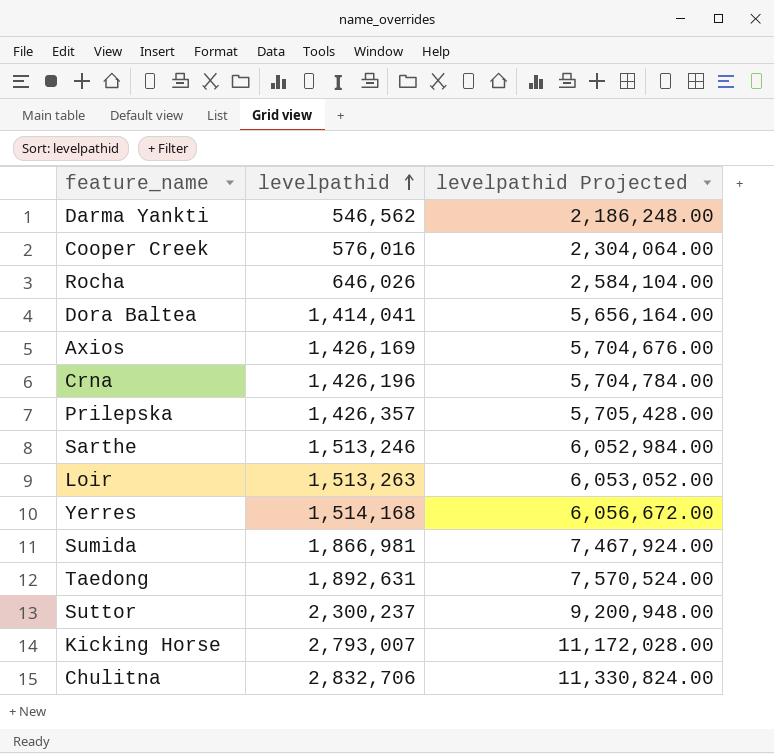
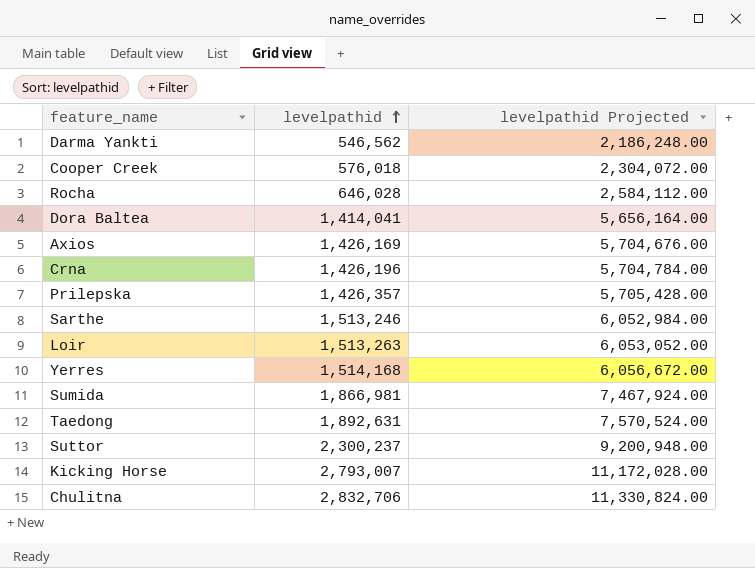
Cooper Creek | levelpathid: 576,016 -> 576,018
Cooper Creek | levelpathid Projected: 2,304,064.00 -> 2,304,072.00
Rocha | levelpathid: 646,026 -> 646,028
Rocha | levelpathid Projected: 2,584,104.00 -> 2,584,112.00

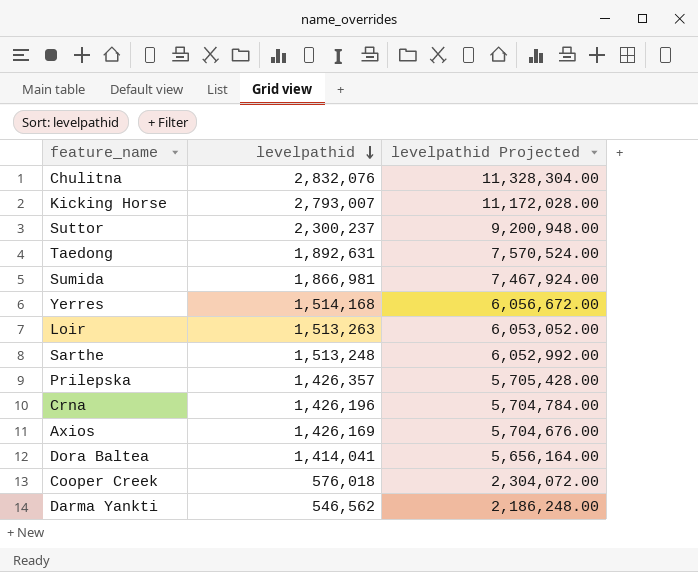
row order: levelpathid ascending -> levelpathid descending
row Rocha: 646,028 | 2,584,112.00 -> none
Chulitna | levelpathid: 2,832,706 -> 2,832,076
Chulitna | levelpathid Projected: 11,330,824.00 -> 11,328,304.00
Sarthe | levelpathid: 1,513,246 -> 1,513,248
Sarthe | levelpathid Projected: 6,052,984.00 -> 6,052,992.00

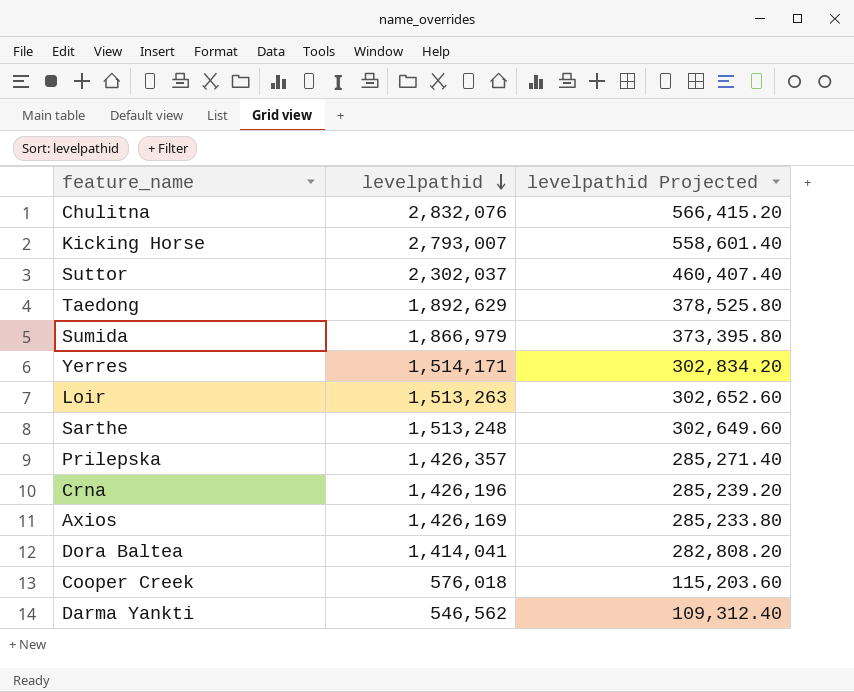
column levelpathid Projected | formula: [levelpathid] * 4 -> [levelpathid] * 0.2
Suttor | levelpathid: 2,300,237 -> 2,302,037
Taedong | levelpathid: 1,892,631 -> 1,892,629
Sumida | levelpathid: 1,866,981 -> 1,866,979
Yerres | levelpathid: 1,514,168 -> 1,514,171

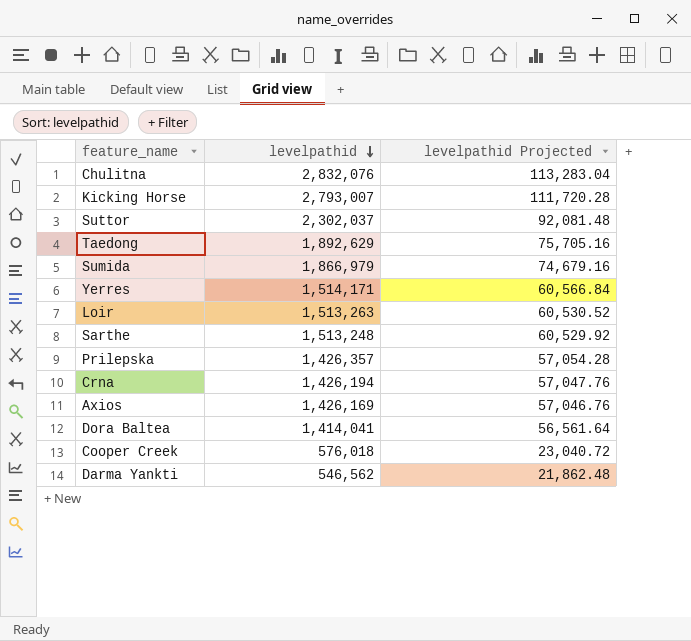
column levelpathid Projected | formula: [levelpathid] * 0.2 -> [levelpathid] * 0.04
Crna | levelpathid: 1,426,196 -> 1,426,194

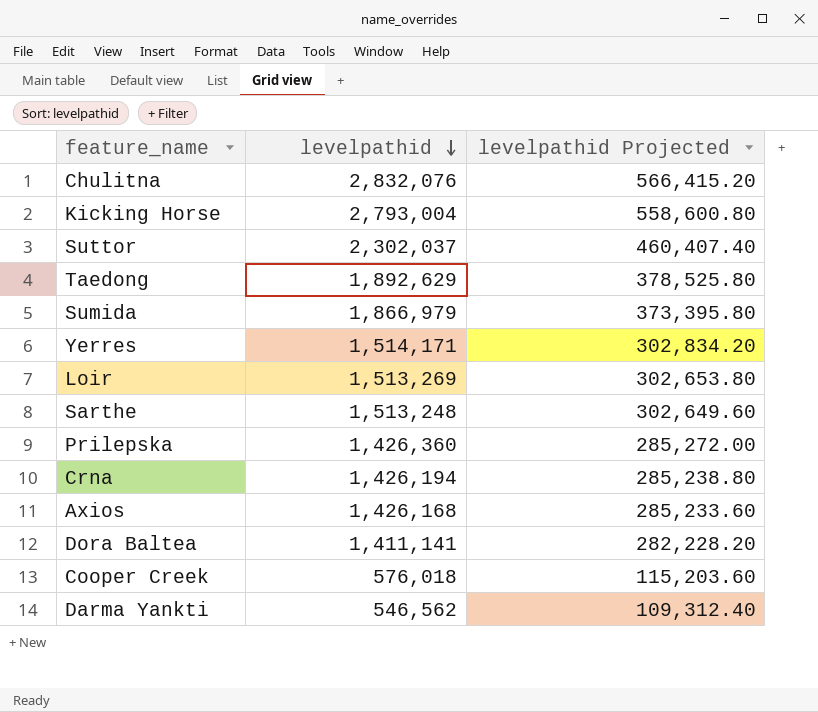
column levelpathid Projected | formula: [levelpathid] * 0.04 -> [levelpathid] * 0.2
Kicking Horse | levelpathid: 2,793,007 -> 2,793,004
Loir | levelpathid: 1,513,263 -> 1,513,269
Prilepska | levelpathid: 1,426,357 -> 1,426,360
Axios | levelpathid: 1,426,169 -> 1,426,168
Dora Baltea | levelpathid: 1,414,041 -> 1,411,141

